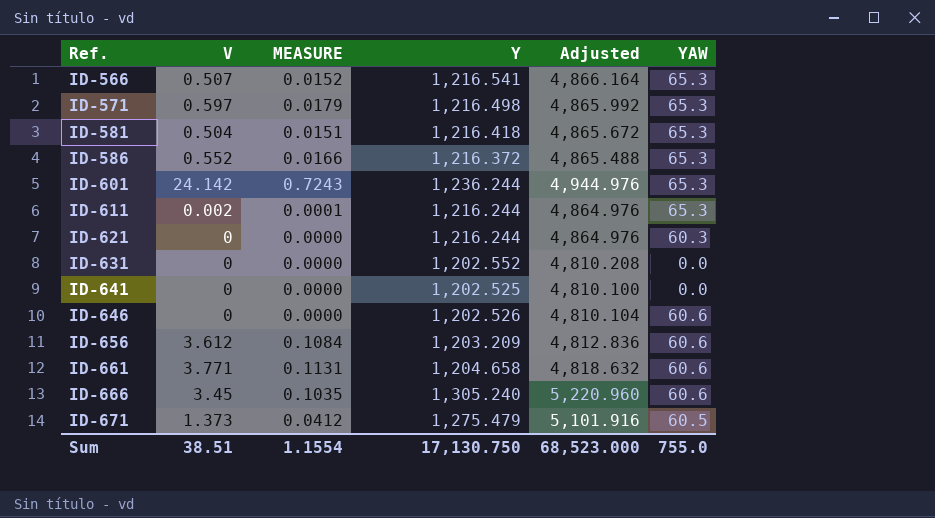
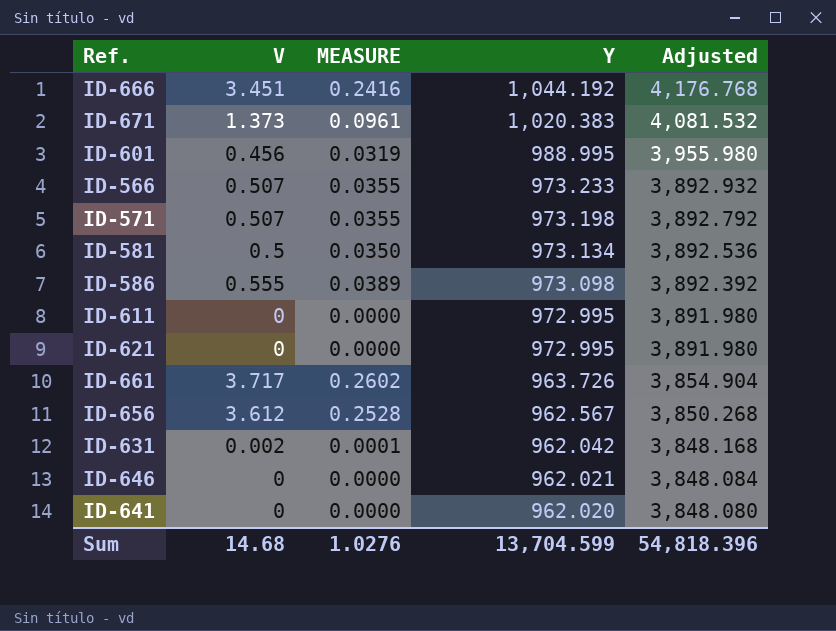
row order: Ref. ascending -> Y descending
column YAW | position: 6 -> none
column MEASURE | formula: [V] * 0.03 -> [V] * 0.07
ID-666 | V: 3.45 -> 3.451
ID-666 | Y: 1,305.240 -> 1,044.192
ID-666 | Adjusted: 5,220.960 -> 4,176.768
ID-671 | Y: 1,275.479 -> 1,020.383
ID-671 | Adjusted: 5,101.916 -> 4,081.532
ID-601 | V: 24.142 -> 0.456
ID-601 | Y: 1,236.244 -> 988.995
ID-601 | Adjusted: 4,944.976 -> 3,955.980
ID-566 | Y: 1,216.541 -> 973.233
ID-566 | Adjusted: 4,866.164 -> 3,892.932
ID-571 | V: 0.597 -> 0.507
ID-571 | Y: 1,216.498 -> 973.198
ID-571 | Adjusted: 4,865.992 -> 3,892.792
ID-581 | V: 0.504 -> 0.5
ID-581 | Y: 1,216.418 -> 973.134
ID-581 | Adjusted: 4,865.672 -> 3,892.536
ID-586 | V: 0.552 -> 0.555
ID-586 | Y: 1,216.372 -> 973.098
ID-586 | Adjusted: 4,865.488 -> 3,892.392
ID-611 | V: 0.002 -> 0
ID-611 | Y: 1,216.244 -> 972.995
ID-611 | Adjusted: 4,864.976 -> 3,891.980
ID-621 | Y: 1,216.244 -> 972.995
ID-621 | Adjusted: 4,864.976 -> 3,891.980
ID-661 | V: 3.771 -> 3.717
ID-661 | Y: 1,204.658 -> 963.726
ID-661 | Adjusted: 4,818.632 -> 3,854.904
ID-656 | Y: 1,203.209 -> 962.567
ID-656 | Adjusted: 4,812.836 -> 3,850.268
ID-631 | V: 0 -> 0.002
ID-631 | Y: 1,202.552 -> 962.042
ID-631 | Adjusted: 4,810.208 -> 3,848.168
ID-646 | Y: 1,202.526 -> 962.021
ID-646 | Adjusted: 4,810.104 -> 3,848.084
ID-641 | Y: 1,202.525 -> 962.020
ID-641 | Adjusted: 4,810.100 -> 3,848.080
Sum | V: 38.51 -> 14.68
Sum | MEASURE: 1.1554 -> 1.0276
Sum | Y: 17,130.750 -> 13,704.599
Sum | Adjusted: 68,523.000 -> 54,818.396

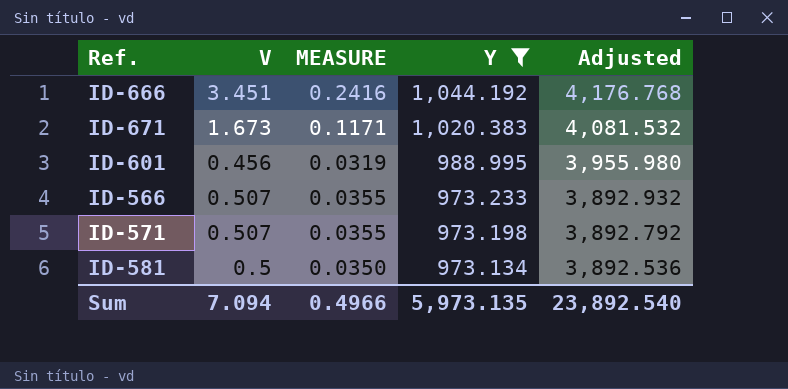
filter: none -> Y >= 973.134
ID-671 | V: 1.373 -> 1.673
ID-671 | MEASURE: 0.0961 -> 0.1171
Sum | V: 14.68 -> 7.094
Sum | MEASURE: 1.0276 -> 0.4966
Sum | Y: 13,704.599 -> 5,973.135
Sum | Adjusted: 54,818.396 -> 23,892.540

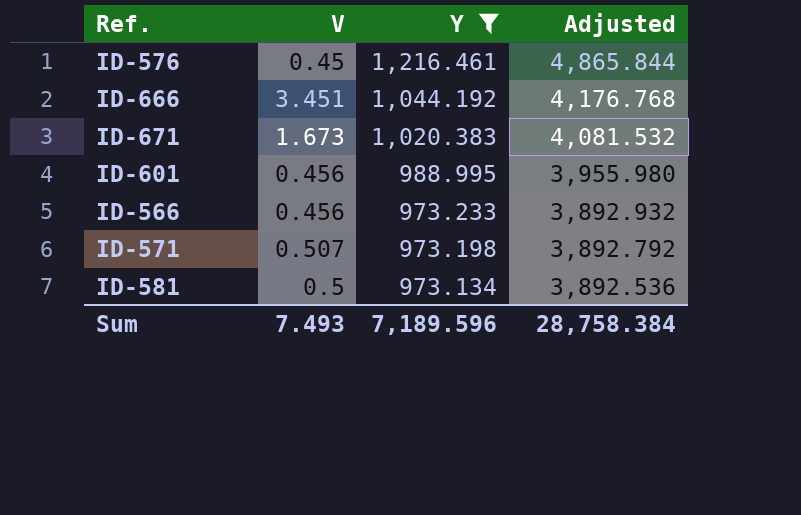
column MEASURE | formula: [V] * 0.07 -> none
row ID-576: none -> 0.45 | 1,216.461 | 4,865.844
ID-566 | V: 0.507 -> 0.456
Sum | V: 7.094 -> 7.493
Sum | Y: 5,973.135 -> 7,189.596
Sum | Adjusted: 23,892.540 -> 28,758.384

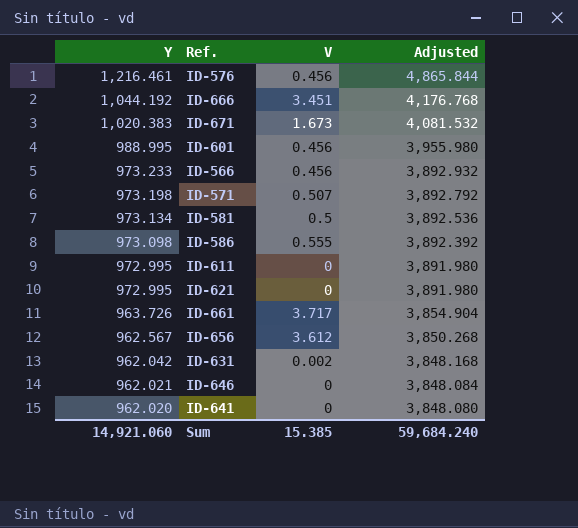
filter: Y >= 973.134 -> none
column Y | position: 3 -> 1
ID-576 | V: 0.45 -> 0.456
Sum | Y: 7,189.596 -> 14,921.060
Sum | V: 7.493 -> 15.385
Sum | Adjusted: 28,758.384 -> 59,684.240

